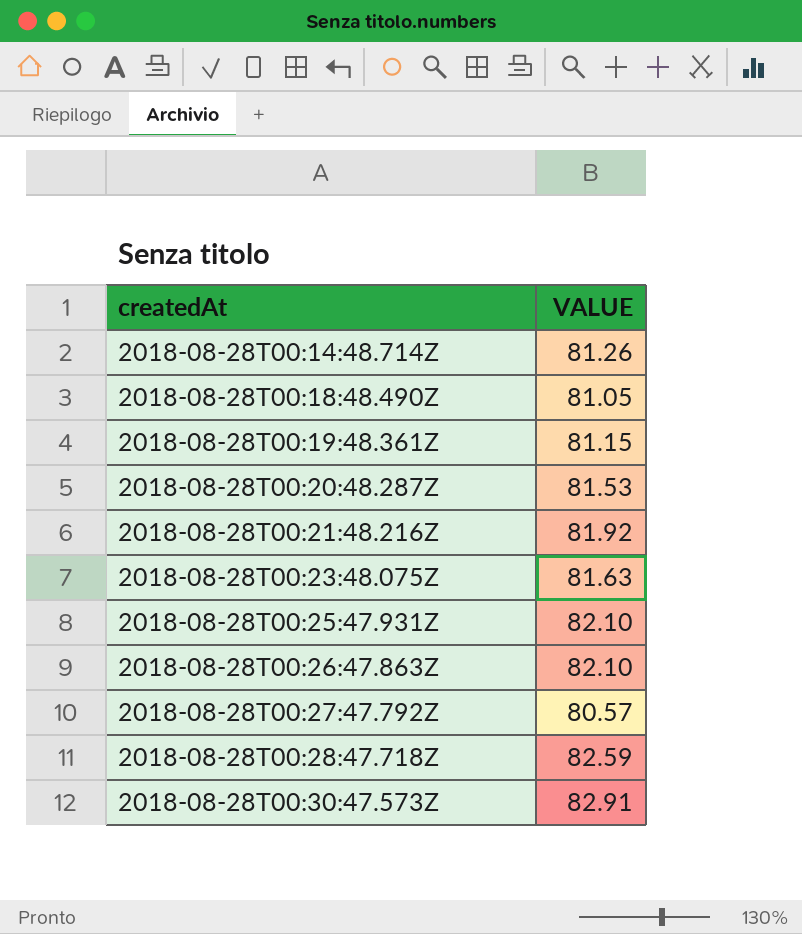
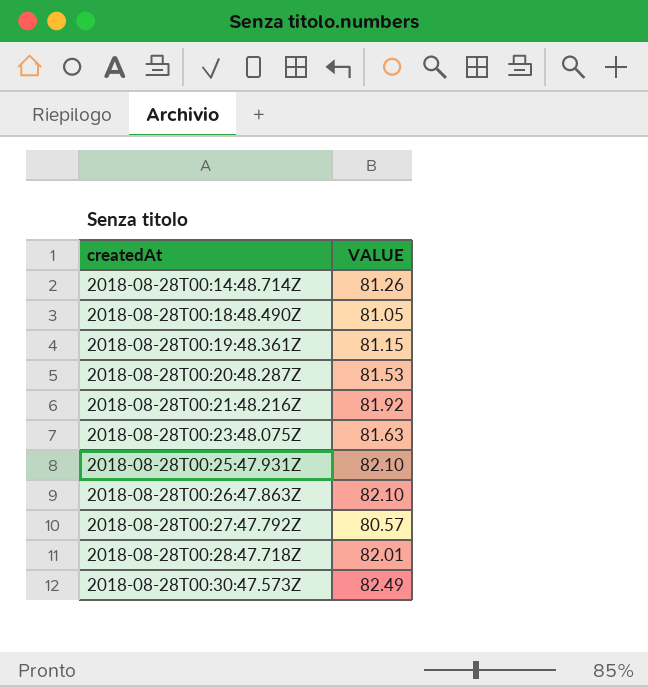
2018-08-28T00:28:47.718Z | VALUE: 82.59 -> 82.01
2018-08-28T00:30:47.573Z | VALUE: 82.91 -> 82.49

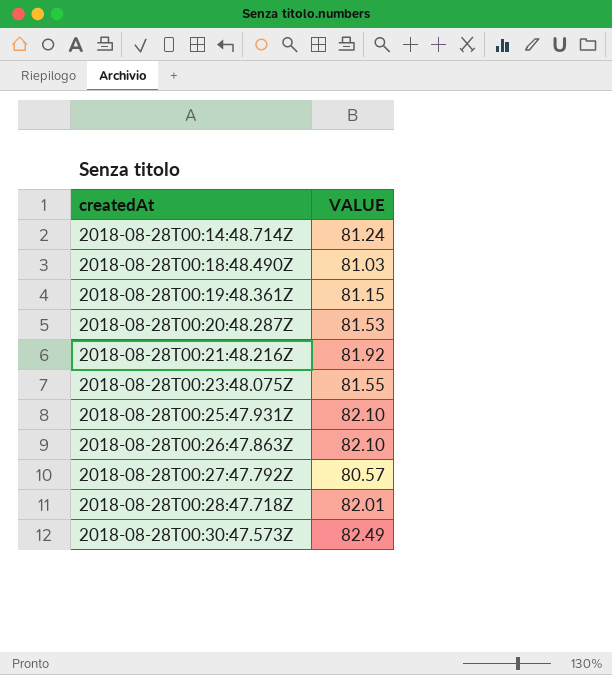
2018-08-28T00:14:48.714Z | VALUE: 81.26 -> 81.24
2018-08-28T00:18:48.490Z | VALUE: 81.05 -> 81.03
2018-08-28T00:23:48.075Z | VALUE: 81.63 -> 81.55

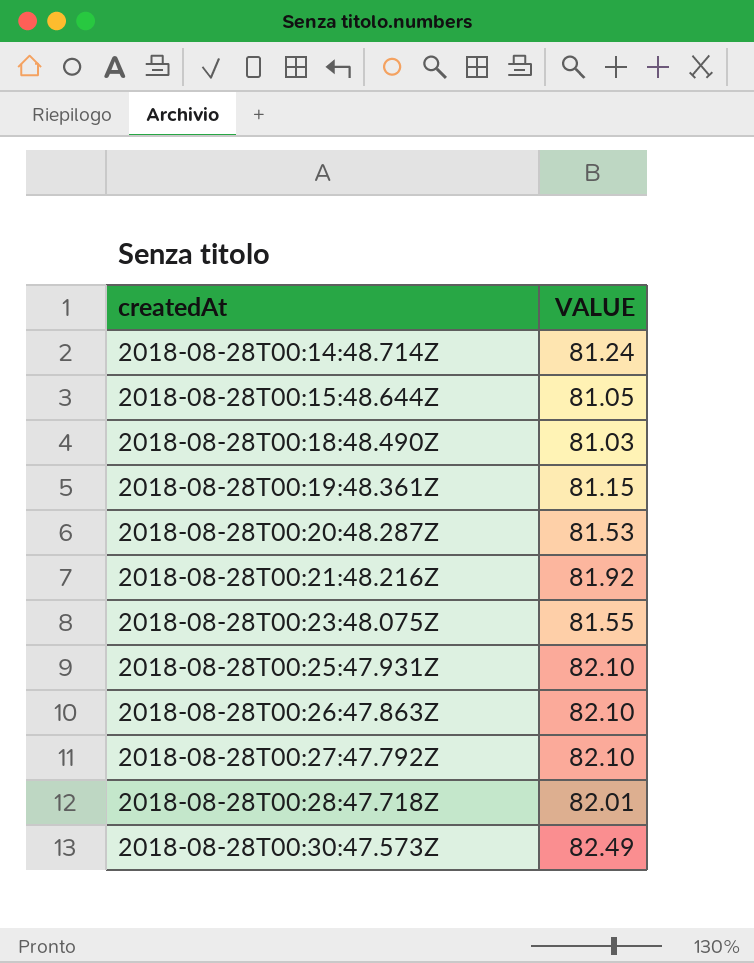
row 2018-08-28T00:15:48.644Z: none -> 81.05
2018-08-28T00:27:47.792Z | VALUE: 80.57 -> 82.10

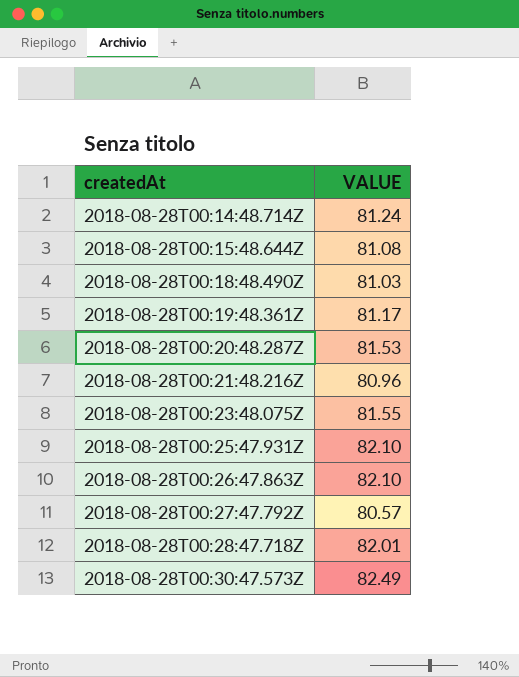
2018-08-28T00:15:48.644Z | VALUE: 81.05 -> 81.08
2018-08-28T00:19:48.361Z | VALUE: 81.15 -> 81.17
2018-08-28T00:21:48.216Z | VALUE: 81.92 -> 80.96
2018-08-28T00:27:47.792Z | VALUE: 82.10 -> 80.57

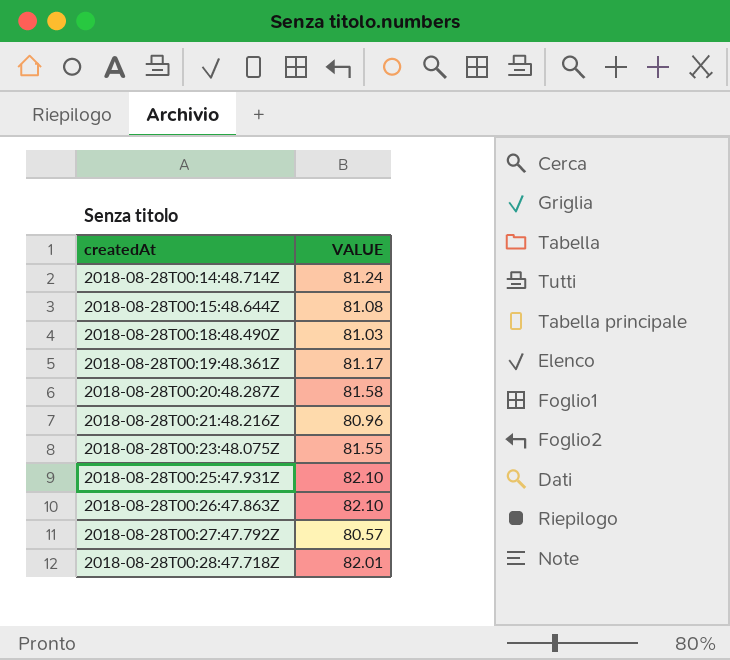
row 2018-08-28T00:30:47.573Z: 82.49 -> none
2018-08-28T00:20:48.287Z | VALUE: 81.53 -> 81.58

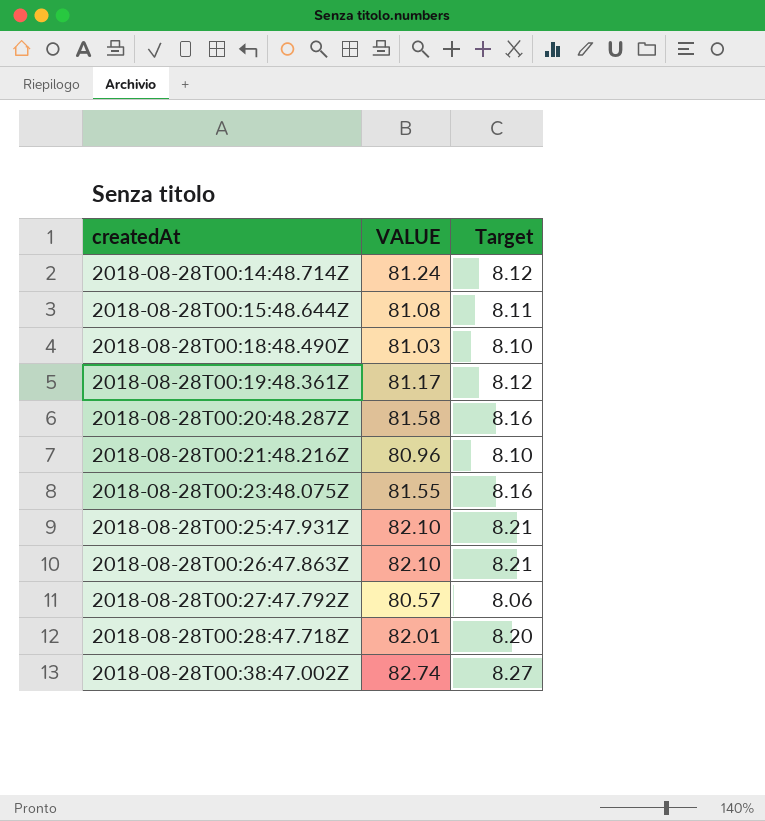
column Target | formula: none -> [VALUE] * 0.1
row 2018-08-28T00:38:47.002Z: none -> 82.74 | 8.27

